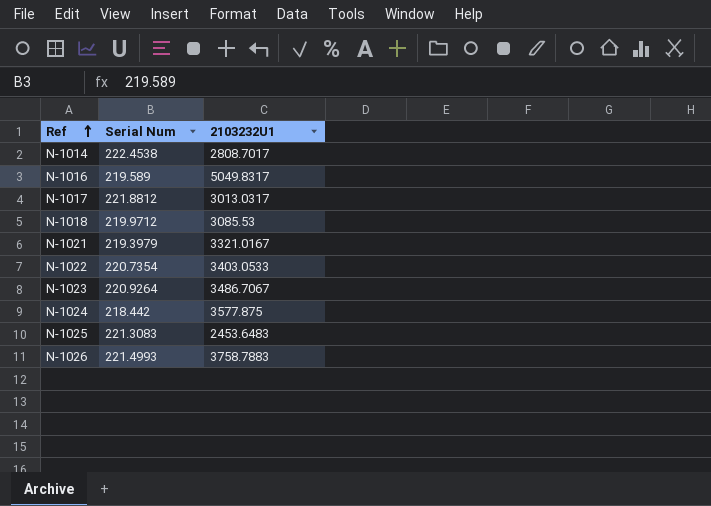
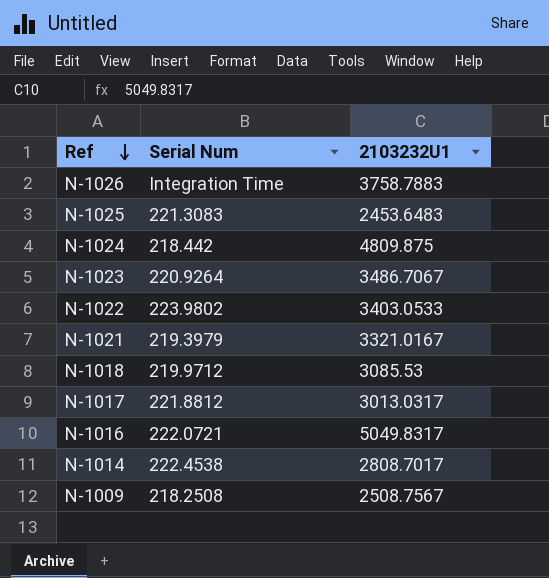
row order: Ref ascending -> Ref descending
N-1026 | Serial Num: 221.4993 -> Integration Time
N-1024 | 2103232U1: 3577.875 -> 4809.875
N-1022 | Serial Num: 220.7354 -> 223.9802
N-1016 | Serial Num: 219.589 -> 222.0721
row N-1009: none -> 218.2508 | 2508.7567

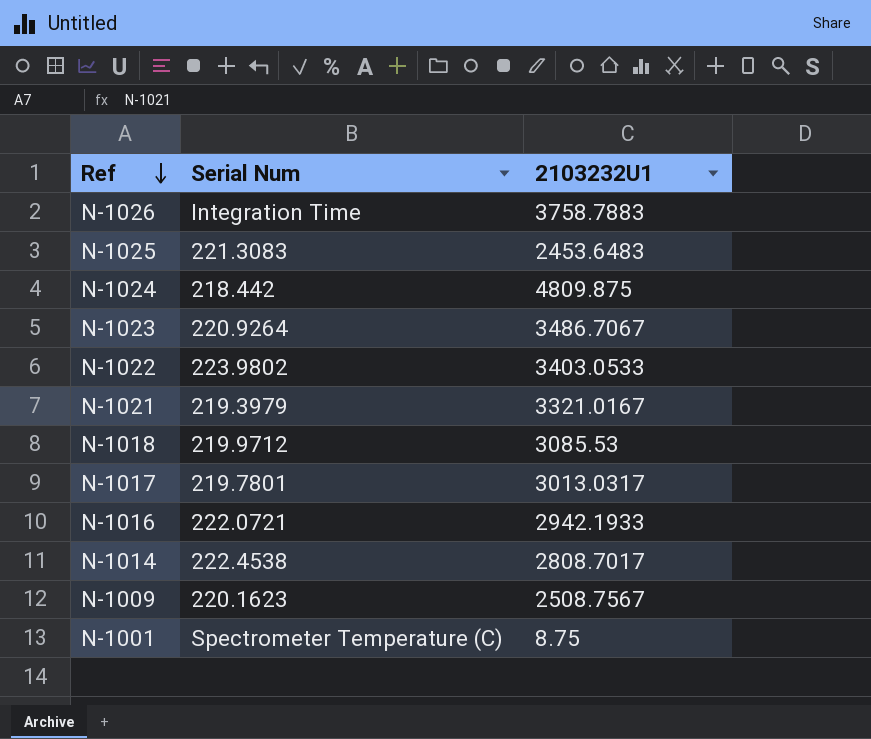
N-1017 | Serial Num: 221.8812 -> 219.7801
N-1016 | 2103232U1: 5049.8317 -> 2942.1933
N-1009 | Serial Num: 218.2508 -> 220.1623
row N-1001: none -> Spectrometer Temperature (C) | 8.75

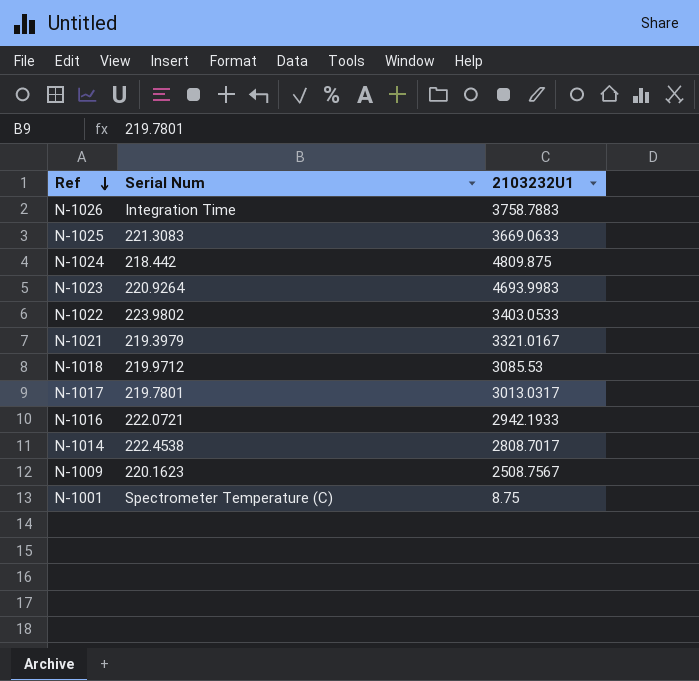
N-1025 | 2103232U1: 2453.6483 -> 3669.0633
N-1023 | 2103232U1: 3486.7067 -> 4693.9983

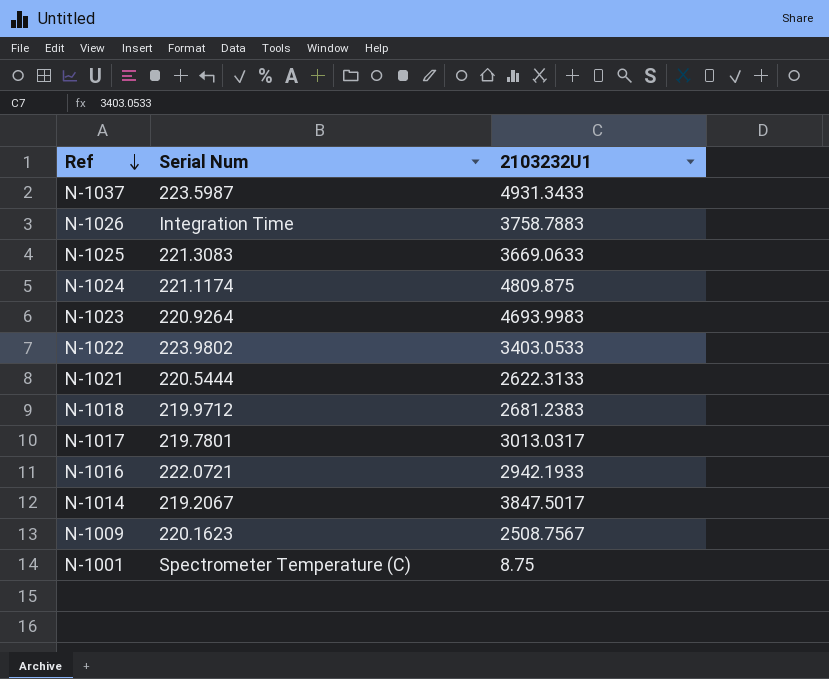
row N-1037: none -> 223.5987 | 4931.3433
N-1024 | Serial Num: 218.442 -> 221.1174
N-1021 | Serial Num: 219.3979 -> 220.5444
N-1021 | 2103232U1: 3321.0167 -> 2622.3133
N-1018 | 2103232U1: 3085.53 -> 2681.2383
N-1014 | Serial Num: 222.4538 -> 219.2067
N-1014 | 2103232U1: 2808.7017 -> 3847.5017

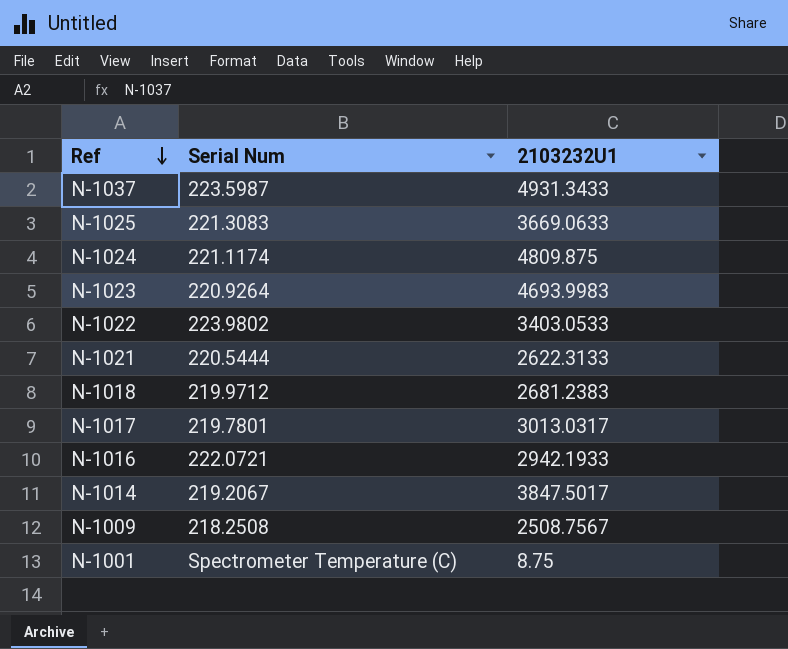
row N-1026: Integration Time | 3758.7883 -> none
N-1009 | Serial Num: 220.1623 -> 218.2508

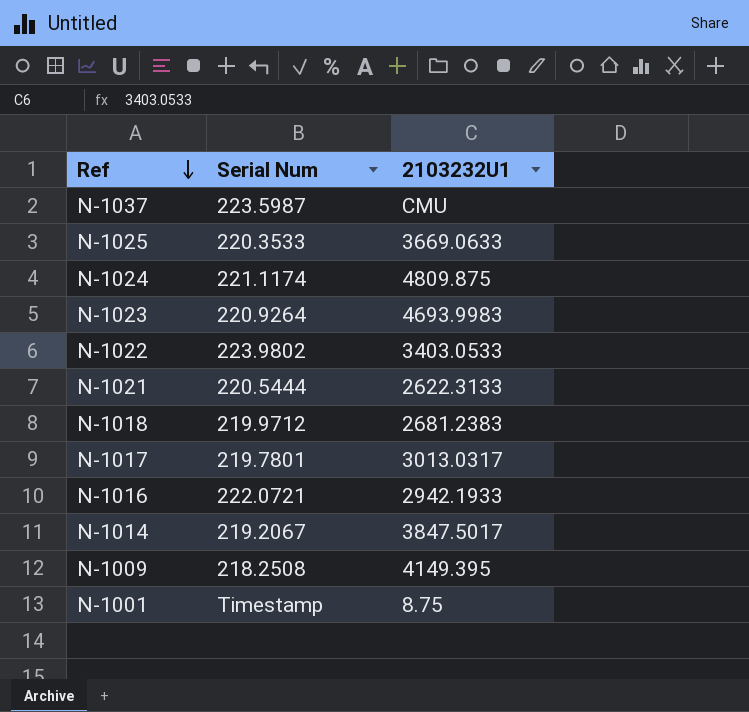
N-1037 | 2103232U1: 4931.3433 -> CMU
N-1025 | Serial Num: 221.3083 -> 220.3533
N-1009 | 2103232U1: 2508.7567 -> 4149.395
N-1001 | Serial Num: Spectrometer Temperature (C) -> Timestamp

